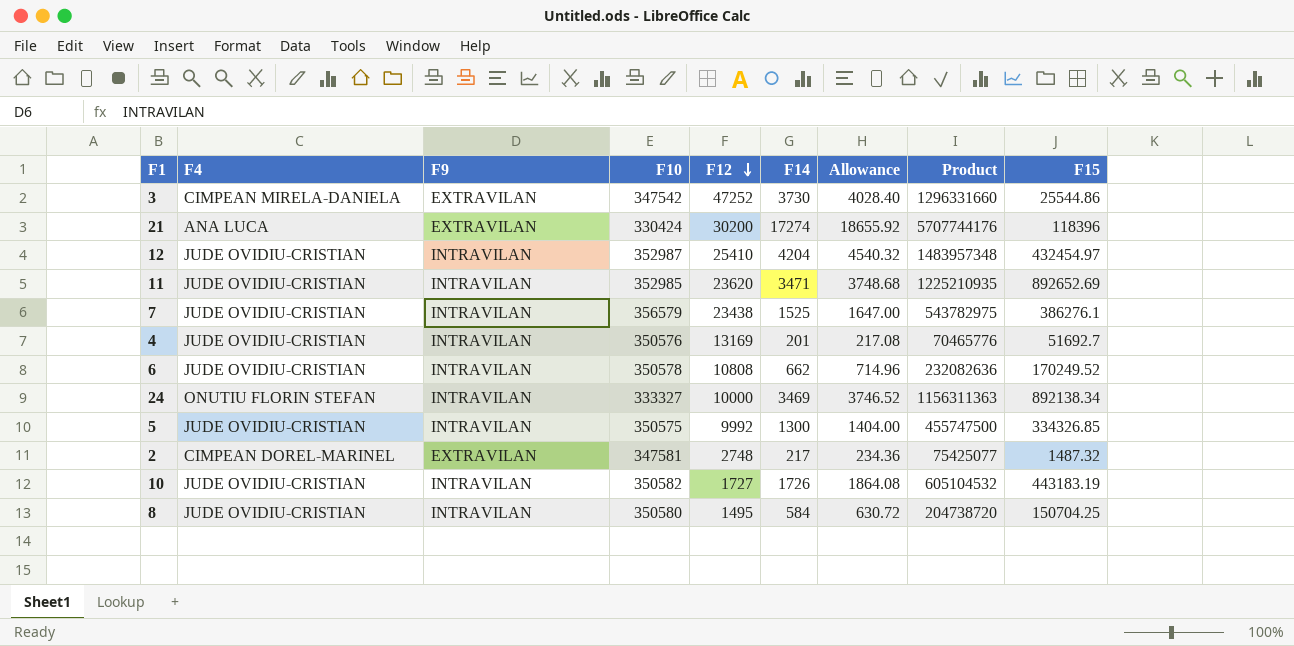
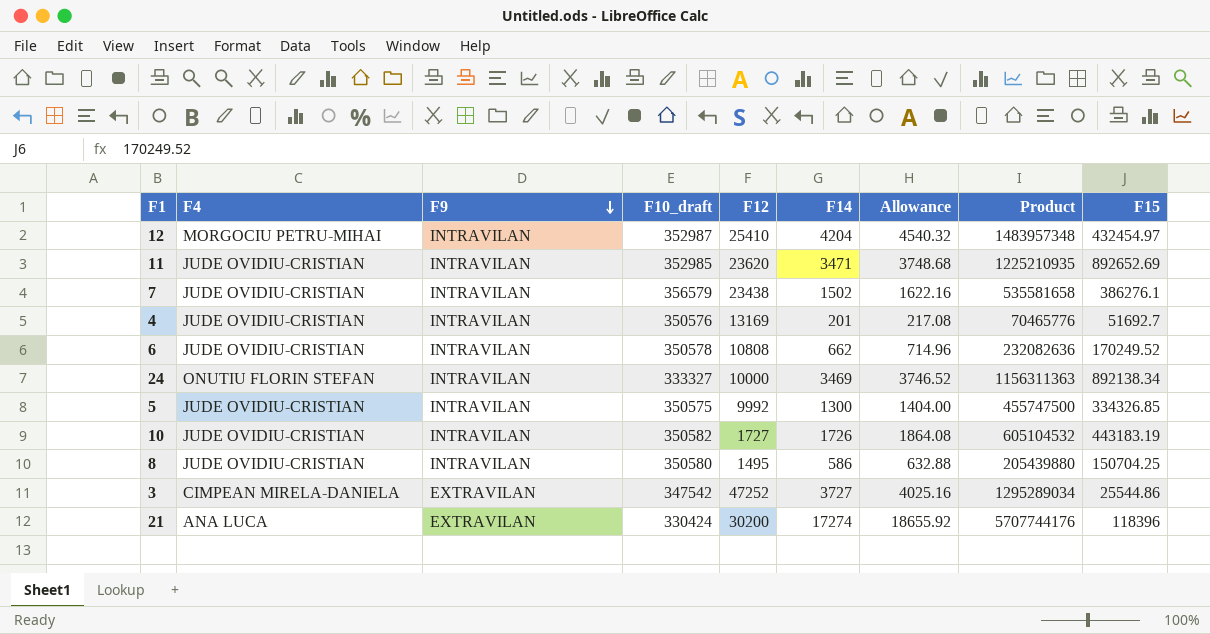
row order: F12 descending -> F9 descending
column name: F10 -> F10_draft
row 2: CIMPEAN DOREL-MARINEL | EXTRAVILAN | 347581 | 2748 | 217 | 234.36 | 75425077 | 1487.32 -> none
12 | F4: JUDE OVIDIU-CRISTIAN -> MORGOCIU PETRU-MIHAI
7 | F14: 1525 -> 1502
7 | Allowance: 1647.00 -> 1622.16
7 | Product: 543782975 -> 535581658
8 | F14: 584 -> 586
8 | Allowance: 630.72 -> 632.88
8 | Product: 204738720 -> 205439880
3 | F14: 3730 -> 3727
3 | Allowance: 4028.40 -> 4025.16
3 | Product: 1296331660 -> 1295289034

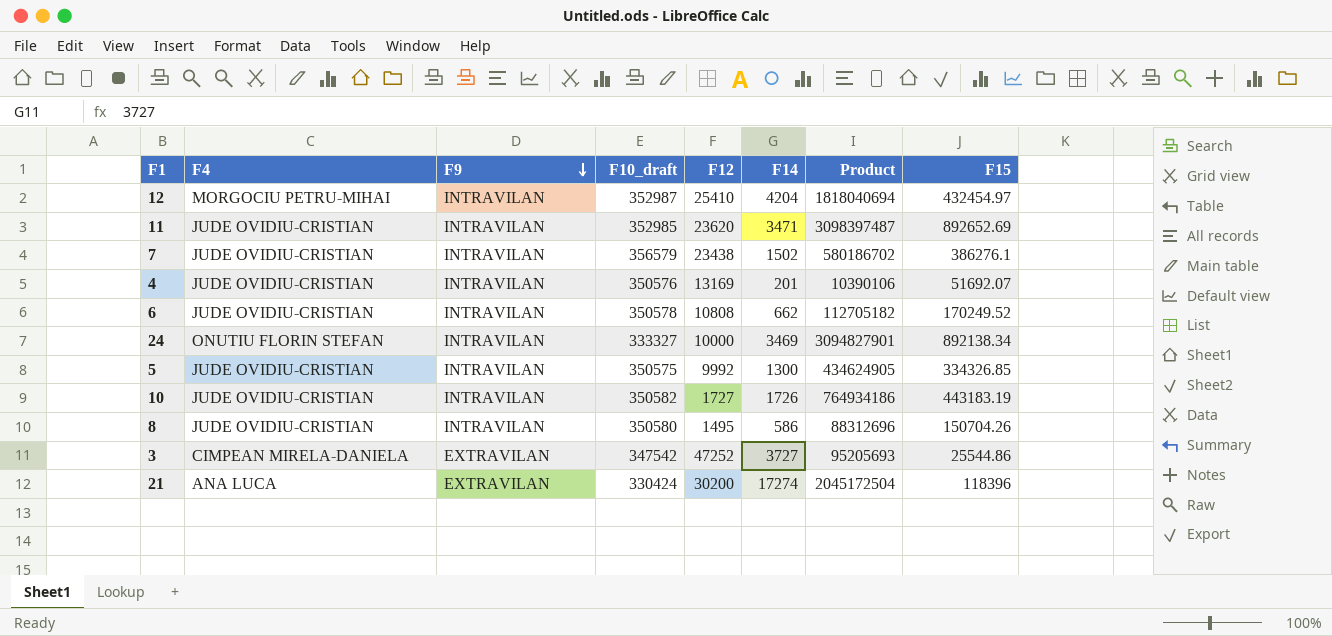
column Allowance | formula: [F14] * 1.08 -> none
column Product | formula: [F10_draft] * [F14] -> [F14] * [F15]
4 | F15: 51692.7 -> 51692.07
8 | F15: 150704.25 -> 150704.26

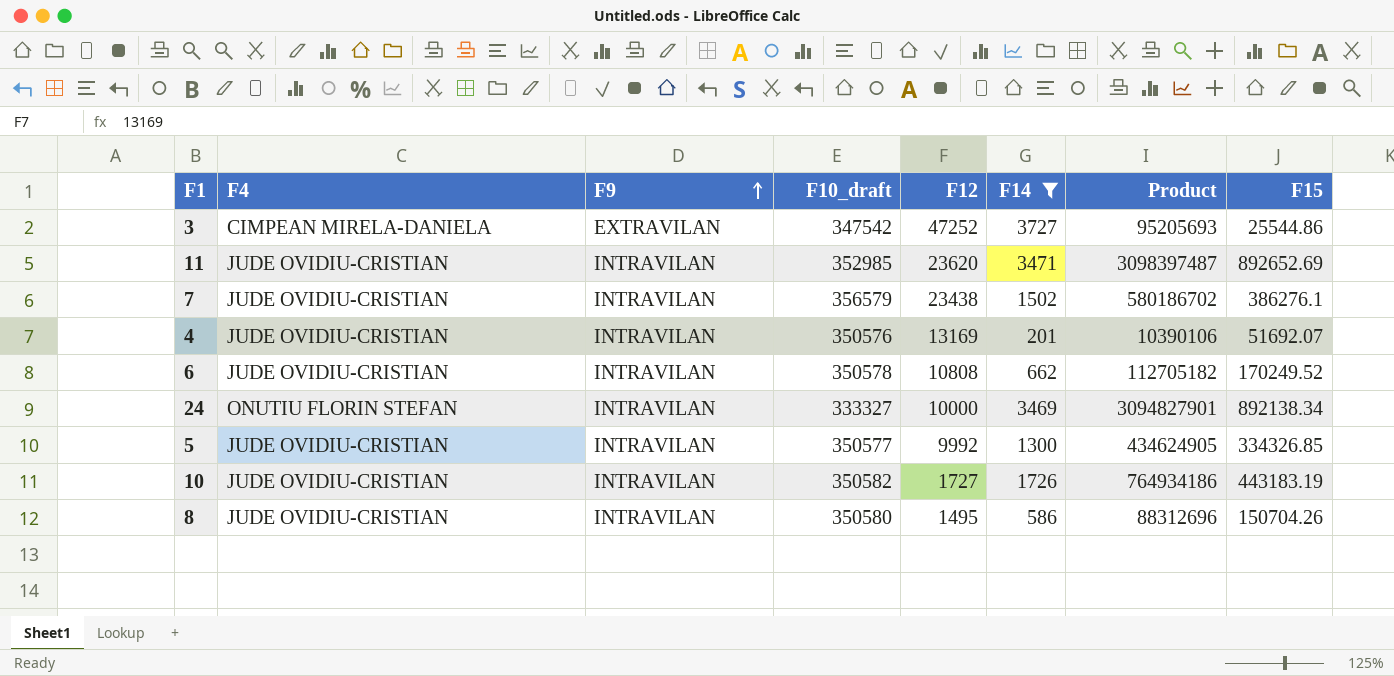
filter: none -> F14 <= 3727
row order: F9 descending -> F9 ascending
5 | F10_draft: 350575 -> 350577

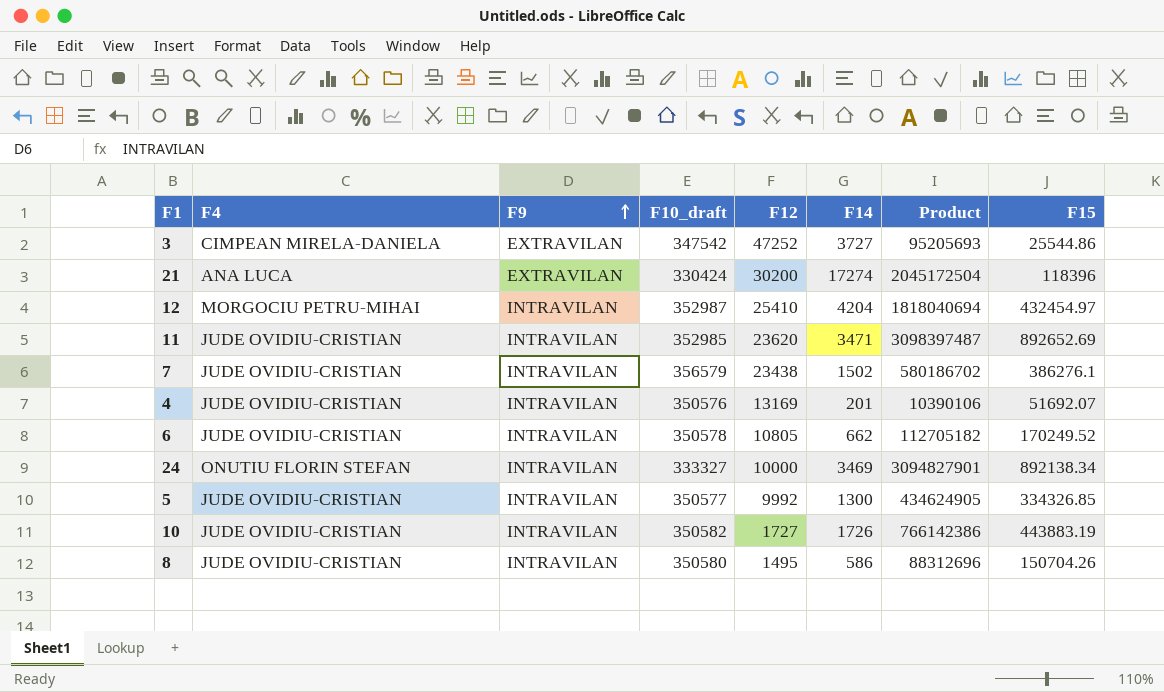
filter: F14 <= 3727 -> none
6 | F12: 10808 -> 10805
10 | Product: 764934186 -> 766142386
10 | F15: 443183.19 -> 443883.19

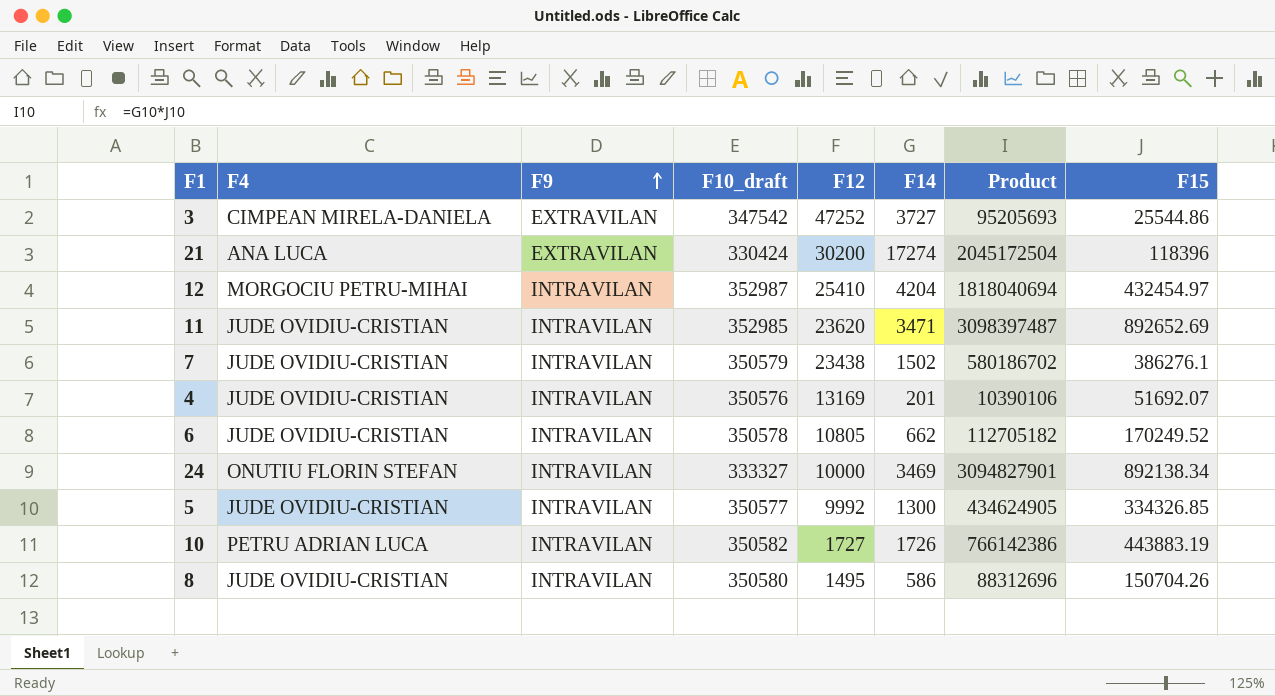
7 | F10_draft: 356579 -> 350579
10 | F4: JUDE OVIDIU-CRISTIAN -> PETRU ADRIAN LUCA

